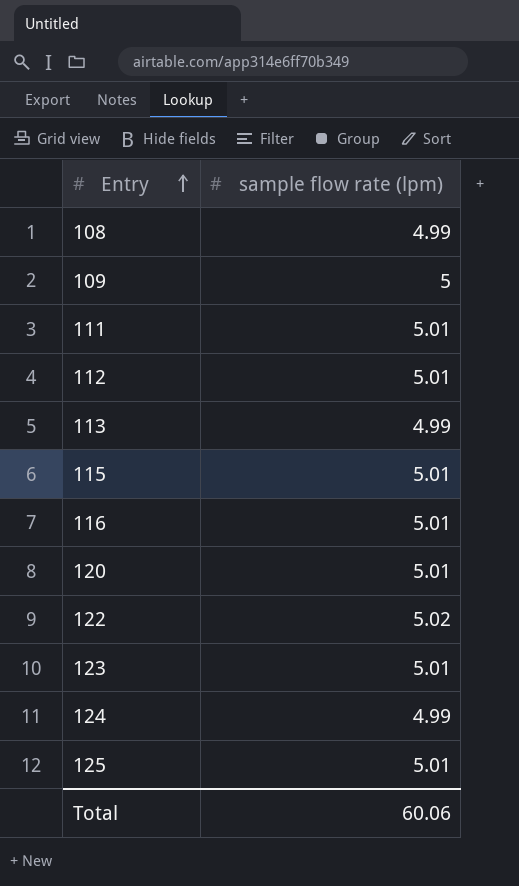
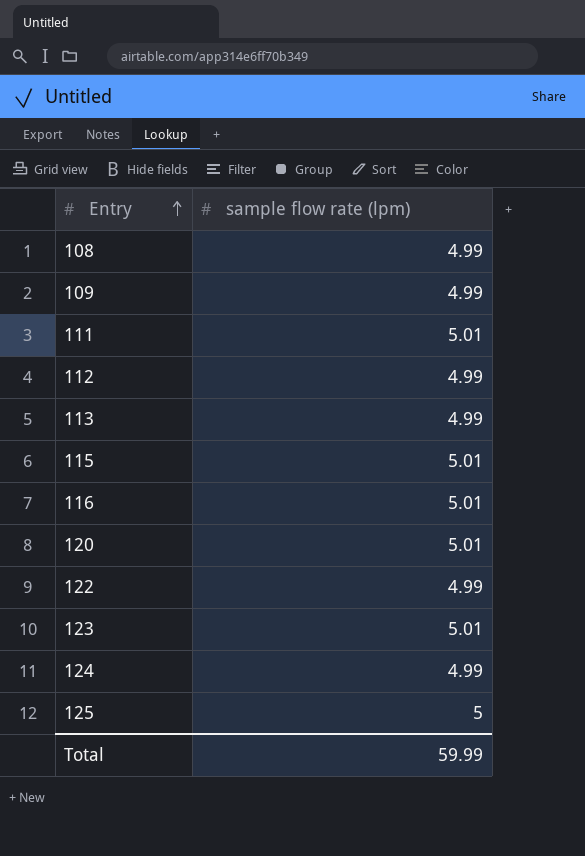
109 | sample flow rate (lpm): 5 -> 4.99
112 | sample flow rate (lpm): 5.01 -> 4.99
122 | sample flow rate (lpm): 5.02 -> 4.99
125 | sample flow rate (lpm): 5.01 -> 5
Total | sample flow rate (lpm): 60.06 -> 59.99

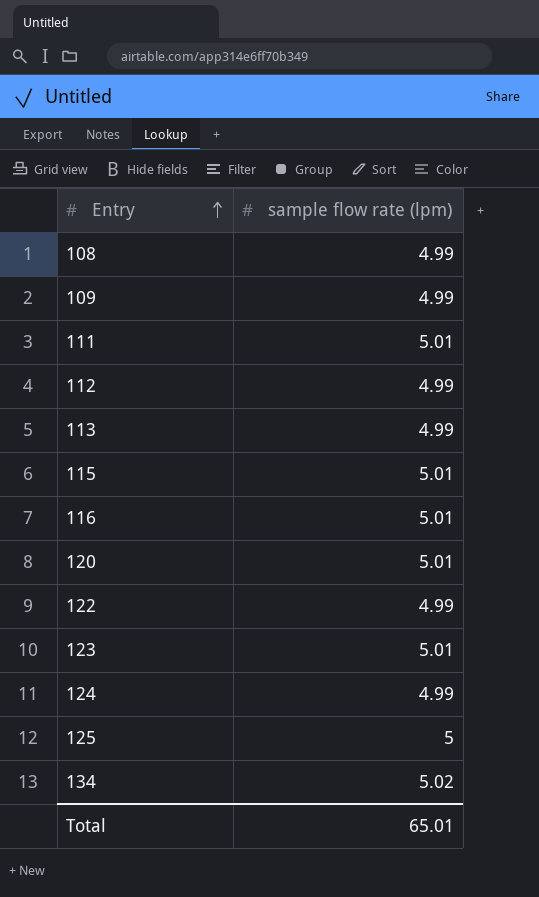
row 134: none -> 5.02
Total | sample flow rate (lpm): 59.99 -> 65.01

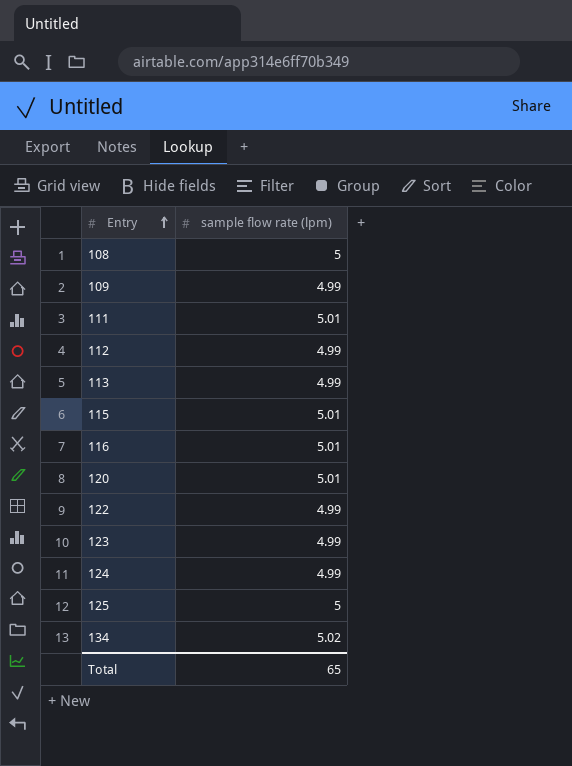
108 | sample flow rate (lpm): 4.99 -> 5
123 | sample flow rate (lpm): 5.01 -> 4.99
Total | sample flow rate (lpm): 65.01 -> 65

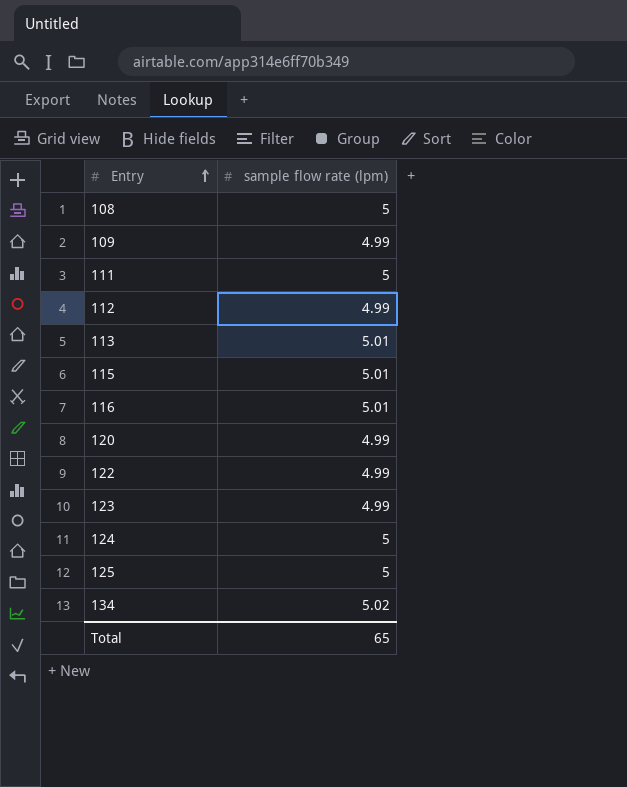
111 | sample flow rate (lpm): 5.01 -> 5
113 | sample flow rate (lpm): 4.99 -> 5.01
120 | sample flow rate (lpm): 5.01 -> 4.99
124 | sample flow rate (lpm): 4.99 -> 5

